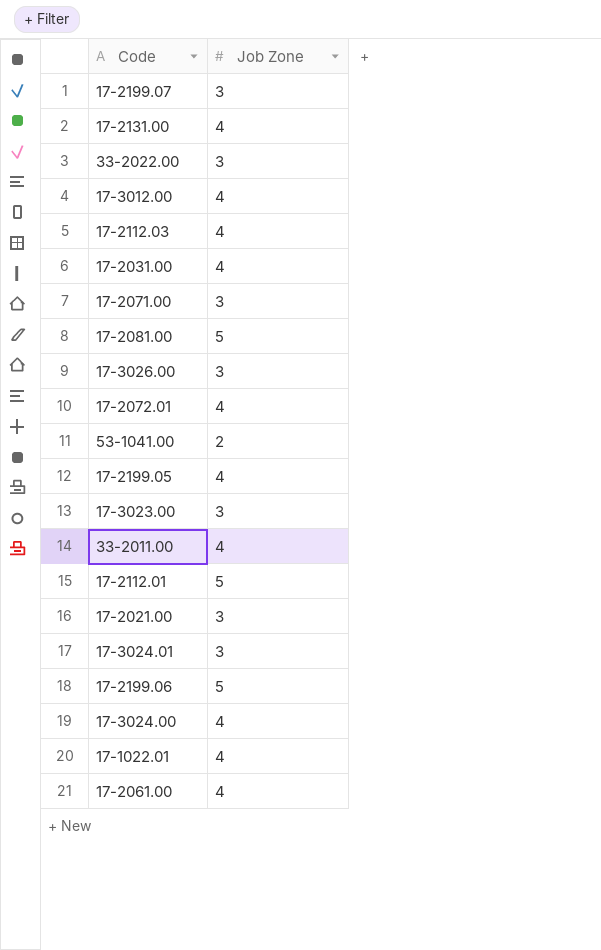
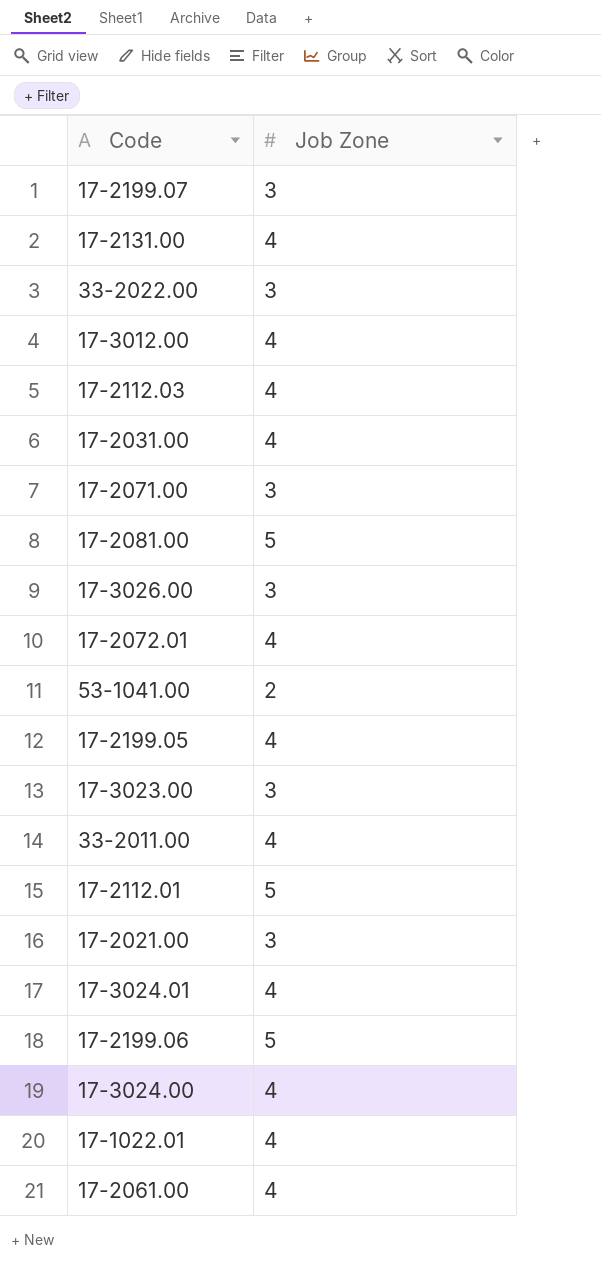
17-3024.01 | Job Zone: 3 -> 4

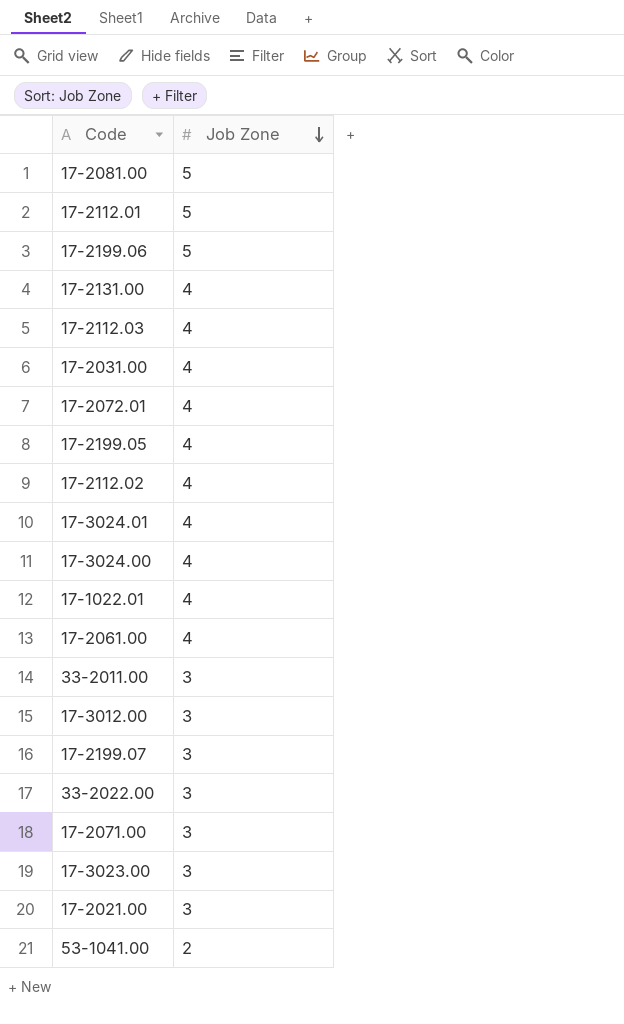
row order: none -> Job Zone descending
row 17-3026.00: 3 -> none
row 17-2112.02: none -> 4
33-2011.00 | Job Zone: 4 -> 3
17-3012.00 | Job Zone: 4 -> 3

